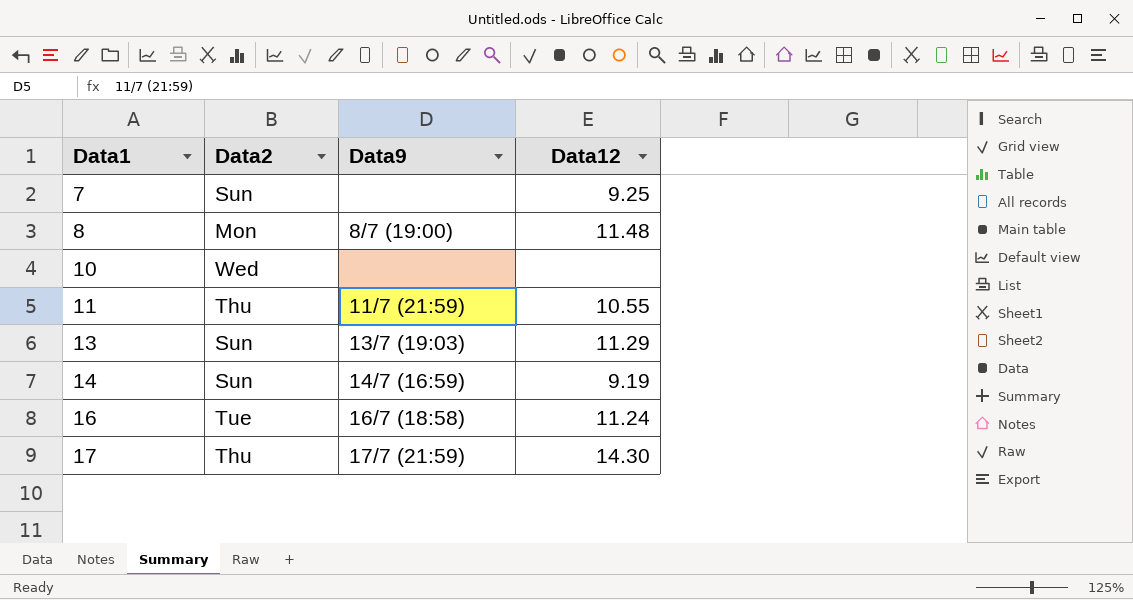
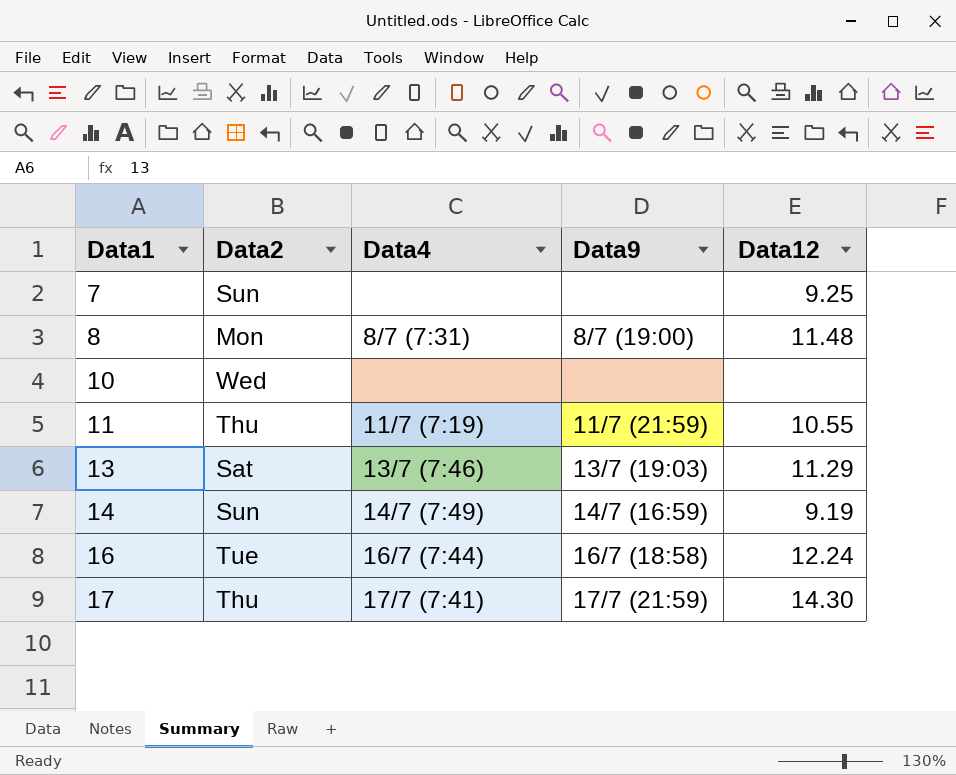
column Data4 | position: none -> 3
13 | Data2: Sun -> Sat
16 | Data12: 11.24 -> 12.24

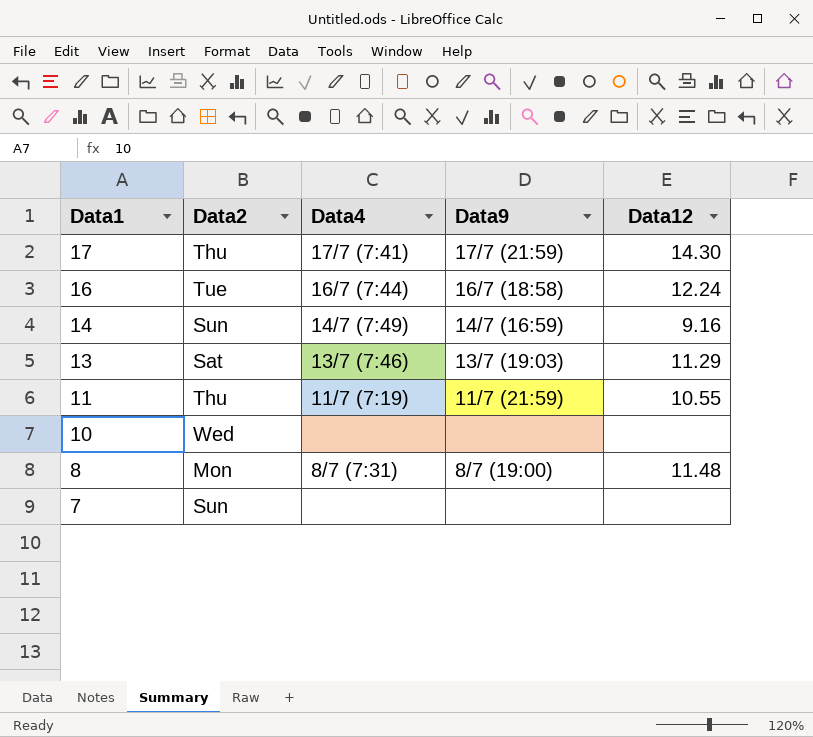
row order: Data1 ascending -> Data1 descending
14 | Data12: 9.19 -> 9.16
7 | Data12: 9.25 -> none

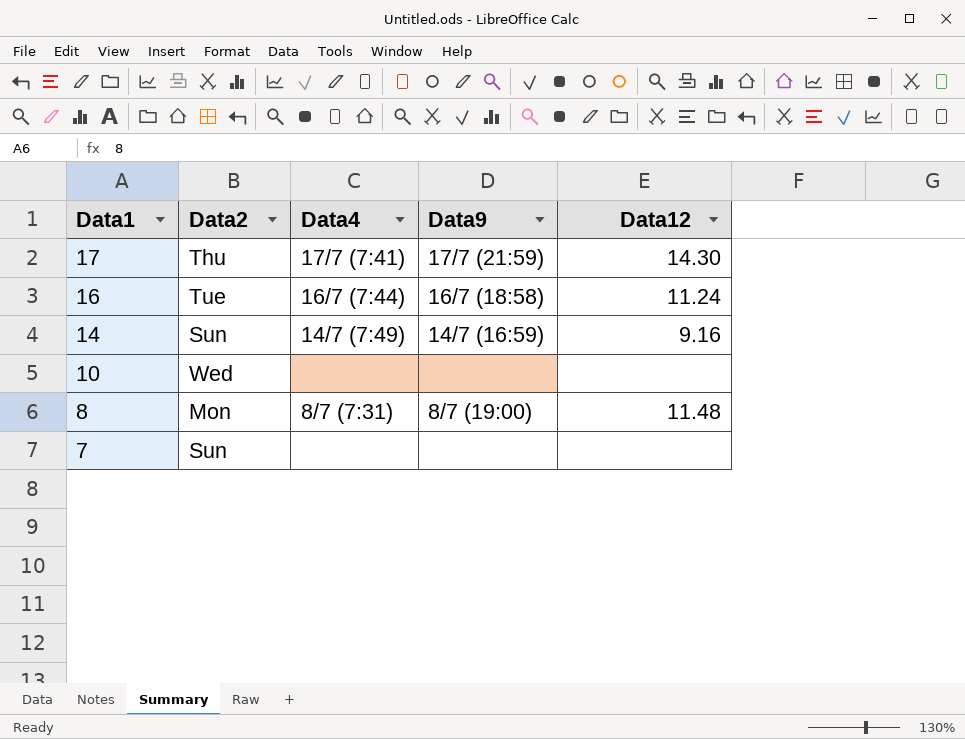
row 13: Sat | 13/7 (7:46) | 13/7 (19:03) | 11.29 -> none
row 11: Thu | 11/7 (7:19) | 11/7 (21:59) | 10.55 -> none
16 | Data12: 12.24 -> 11.24

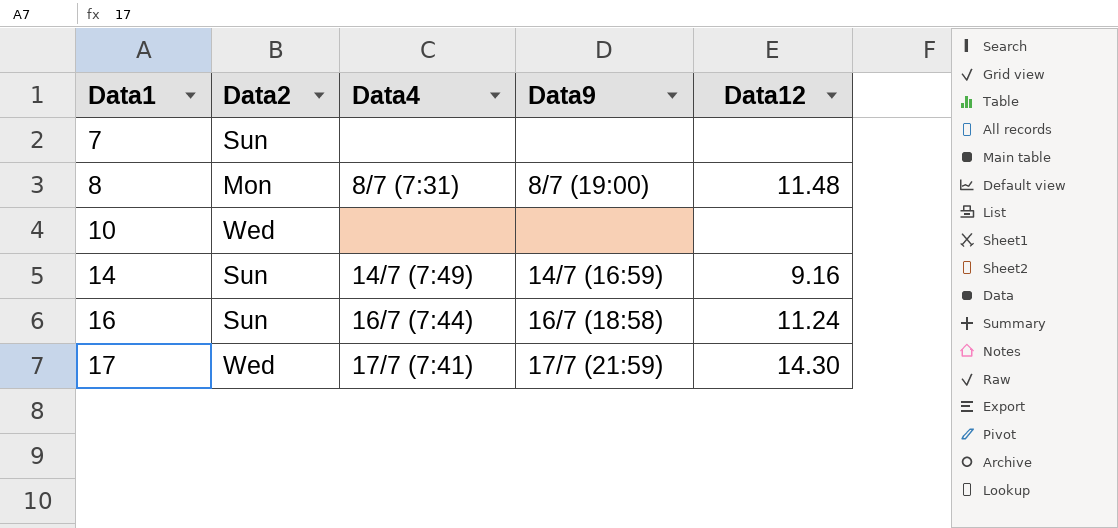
row order: Data1 descending -> Data1 ascending
16 | Data2: Tue -> Sun
17 | Data2: Thu -> Wed

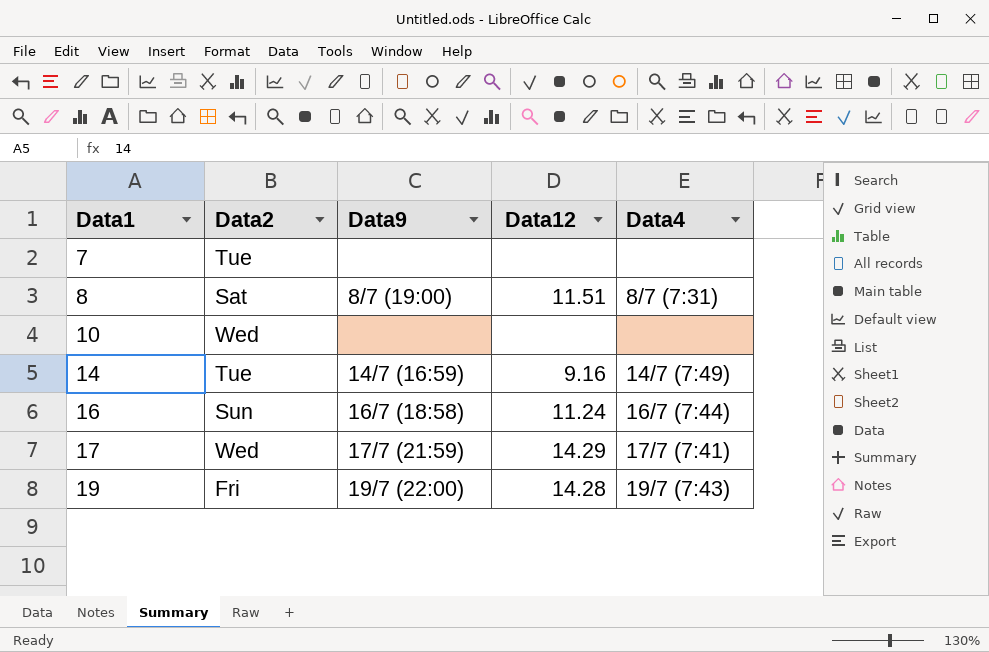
column Data4 | position: 3 -> 5
7 | Data2: Sun -> Tue
8 | Data2: Mon -> Sat
8 | Data12: 11.48 -> 11.51
14 | Data2: Sun -> Tue
17 | Data12: 14.30 -> 14.29
row 19: none -> Fri | 19/7 (22:00) | 14.28 | 19/7 (7:43)

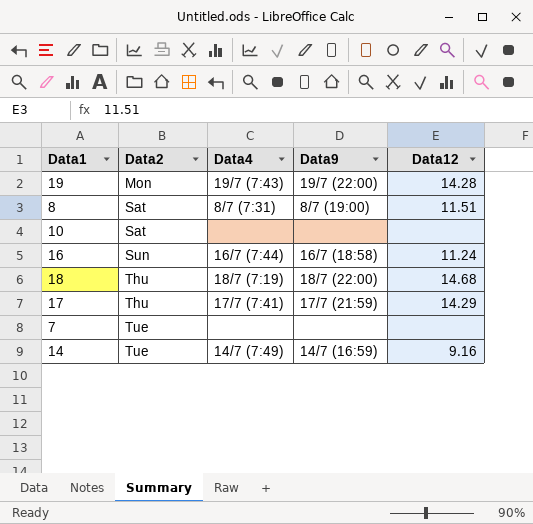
row order: Data1 ascending -> Data2 ascending
column Data4 | position: 5 -> 3
19 | Data2: Fri -> Mon
10 | Data2: Wed -> Sat
row 18: none -> Thu | 18/7 (7:19) | 18/7 (22:00) | 14.68
17 | Data2: Wed -> Thu

